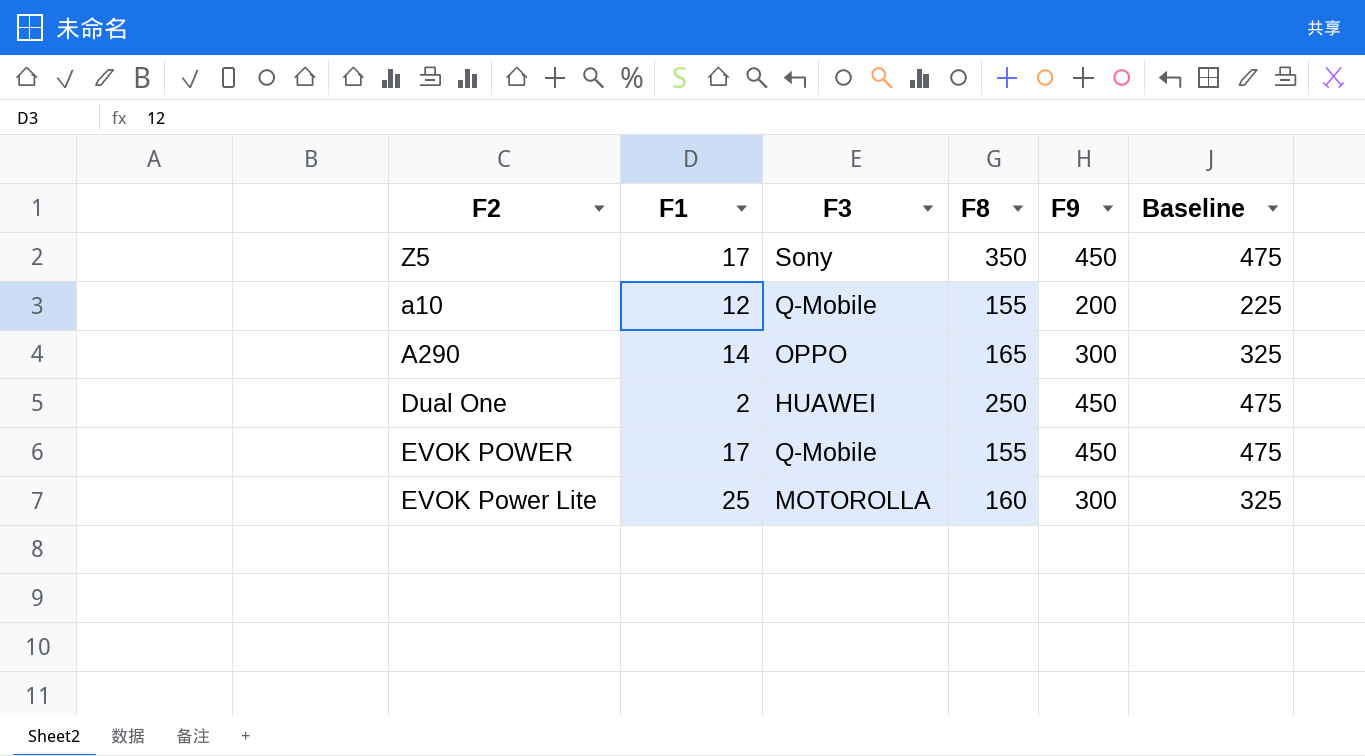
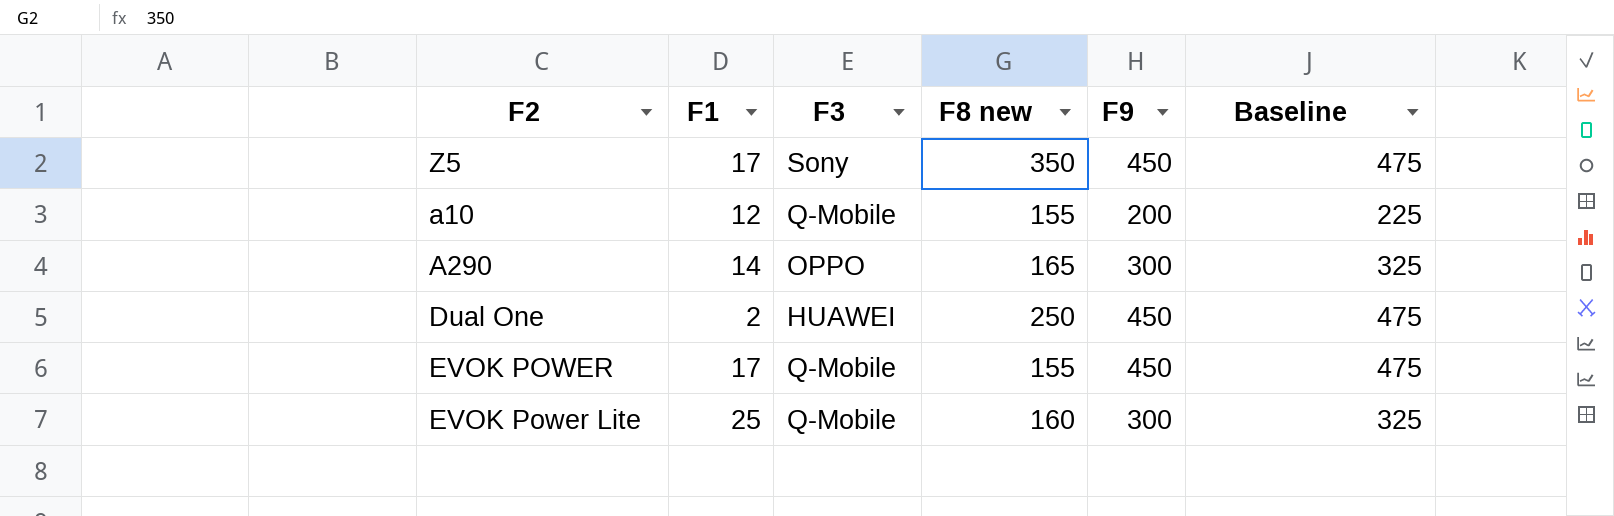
column name: F8 -> F8 new
EVOK Power Lite | F3: MOTOROLLA -> Q-Mobile

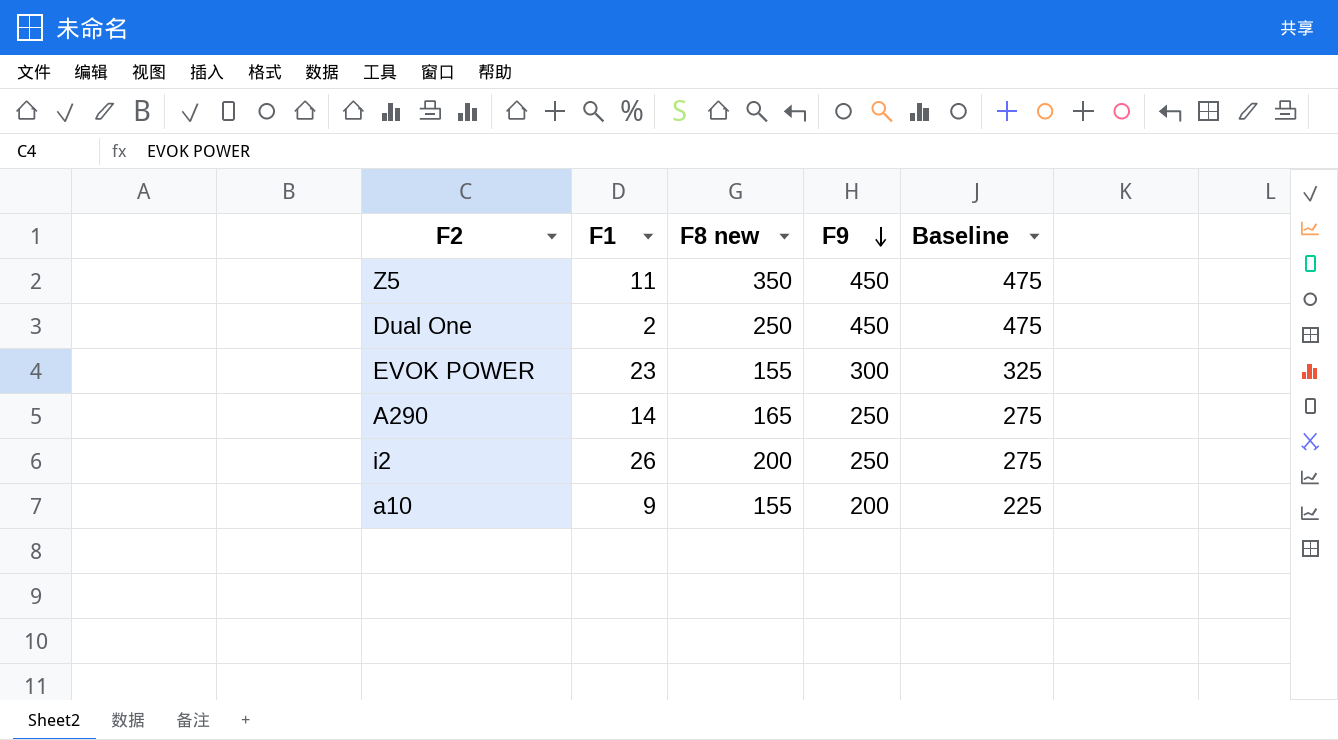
row order: none -> F9 descending
column F3 | position: 3 -> none
row EVOK Power Lite: 25 | Q-Mobile | 160 | 300 | 325 -> none
Z5 | F1: 17 -> 11
EVOK POWER | F1: 17 -> 23
EVOK POWER | F9: 450 -> 300
EVOK POWER | Baseline: 475 -> 325
A290 | F9: 300 -> 250
A290 | Baseline: 325 -> 275
row i2: none -> 26 | 200 | 250 | 275
a10 | F1: 12 -> 9

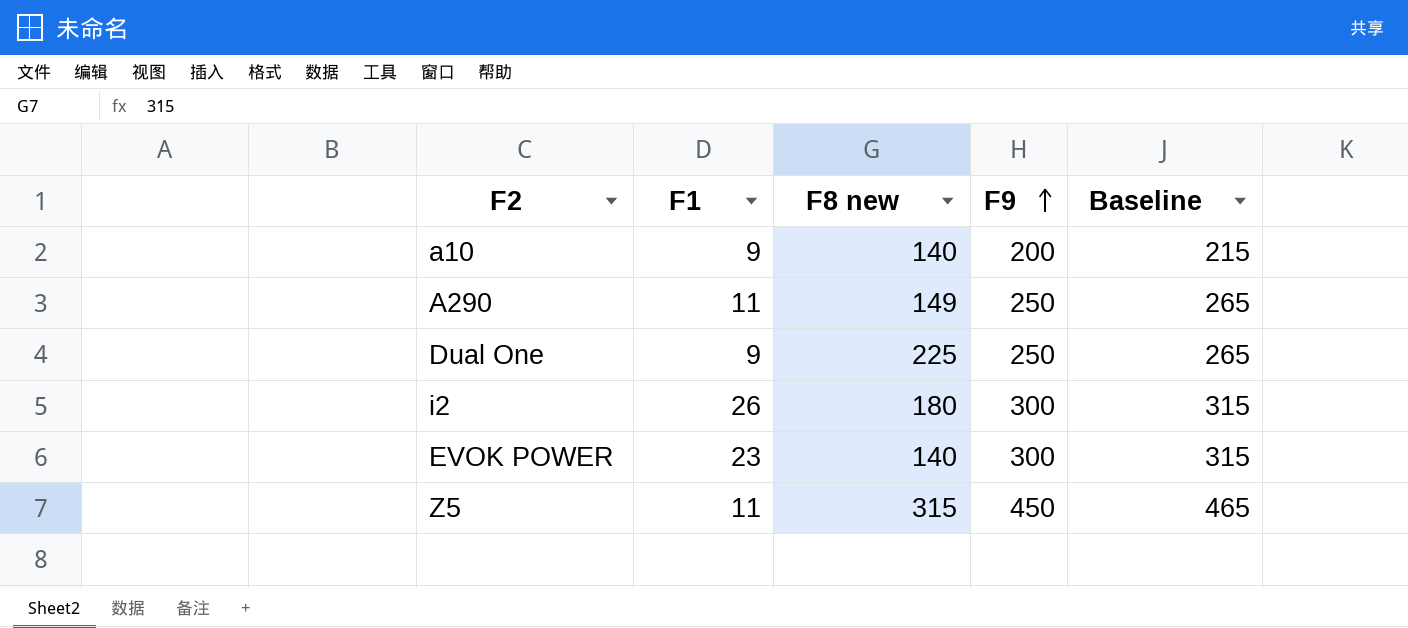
row order: F9 descending -> F9 ascending
column Baseline | formula: [F9] + 25 -> [F9] + 15
a10 | F8 new: 155 -> 140
A290 | F1: 14 -> 11
A290 | F8 new: 165 -> 149
Dual One | F1: 2 -> 9
Dual One | F8 new: 250 -> 225
Dual One | F9: 450 -> 250
i2 | F8 new: 200 -> 180
i2 | F9: 250 -> 300
EVOK POWER | F8 new: 155 -> 140
Z5 | F8 new: 350 -> 315

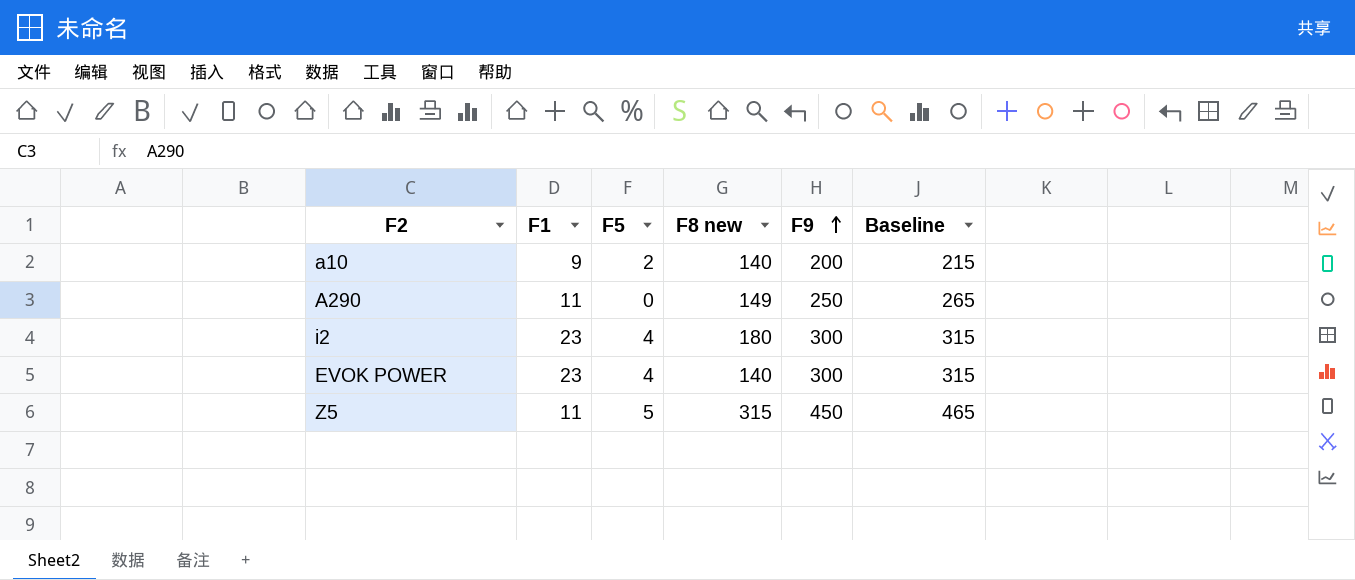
column F5 | position: none -> 3
row Dual One: 9 | 225 | 250 | 265 -> none
i2 | F1: 26 -> 23

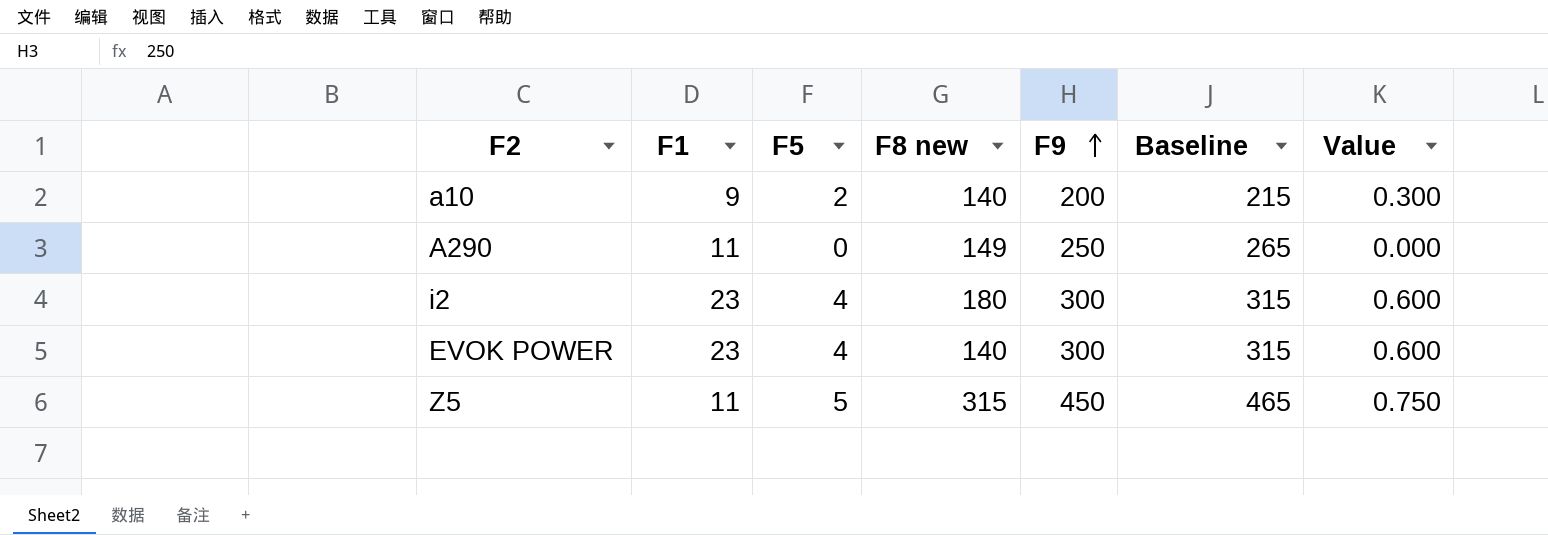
column Value | formula: none -> [F5] * 0.15

